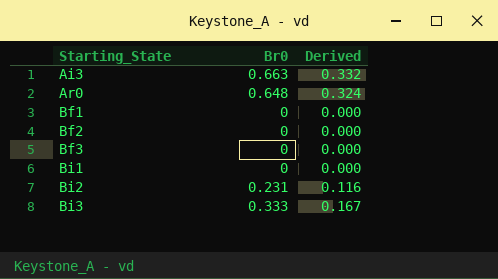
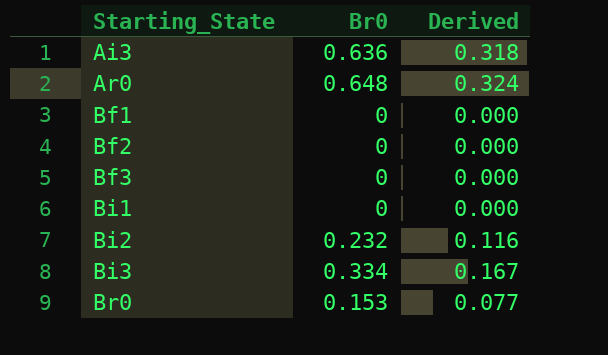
Ai3 | Br0: 0.663 -> 0.636
Ai3 | Derived: 0.332 -> 0.318
Bi2 | Br0: 0.231 -> 0.232
Bi3 | Br0: 0.333 -> 0.334
row Br0: none -> 0.153 | 0.077

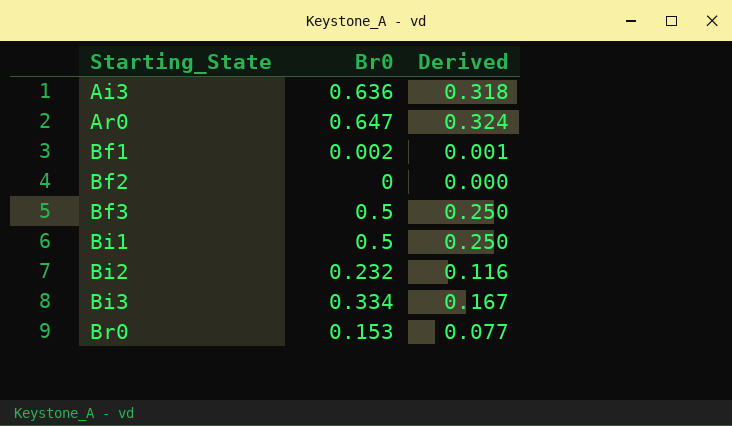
Ar0 | Br0: 0.648 -> 0.647
Bf1 | Br0: 0 -> 0.002
Bf1 | Derived: 0.000 -> 0.001
Bf3 | Br0: 0 -> 0.5
Bf3 | Derived: 0.000 -> 0.250
Bi1 | Br0: 0 -> 0.5
Bi1 | Derived: 0.000 -> 0.250

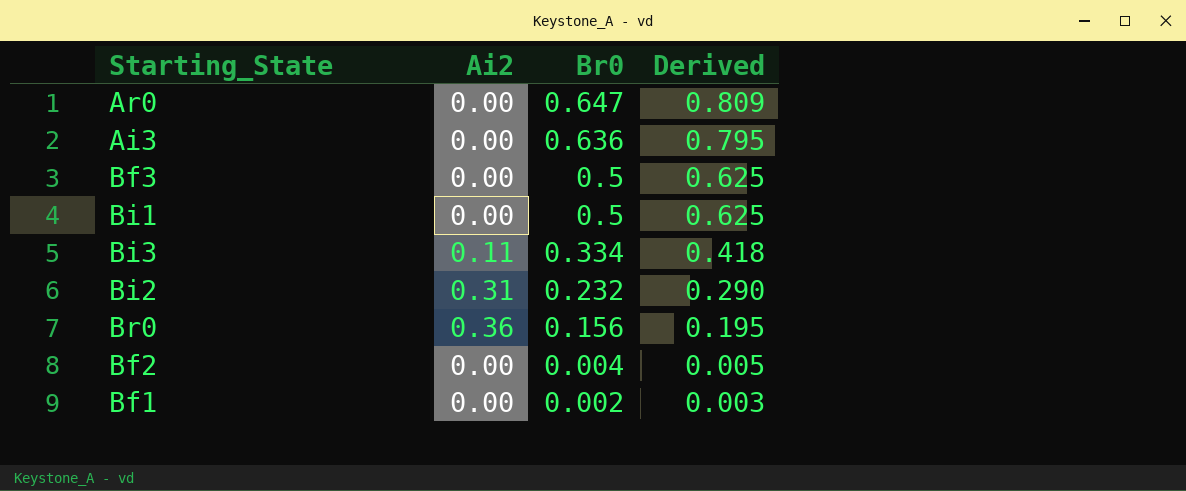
row order: Starting_State ascending -> Br0 descending
column Ai2 | position: none -> 2
column Derived | formula: [Br0] * 0.5 -> [Br0] * 1.25
Br0 | Br0: 0.153 -> 0.156
Bf2 | Br0: 0 -> 0.004

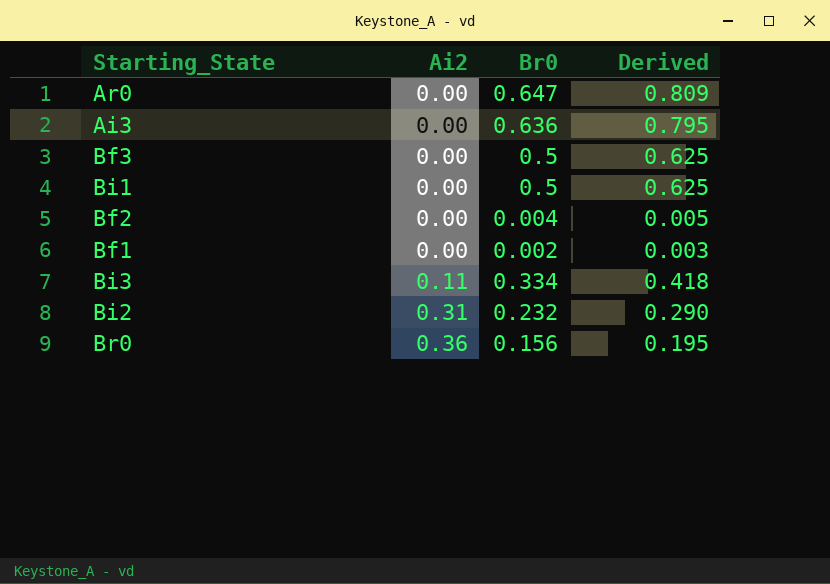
row order: Br0 descending -> Ai2 ascending

